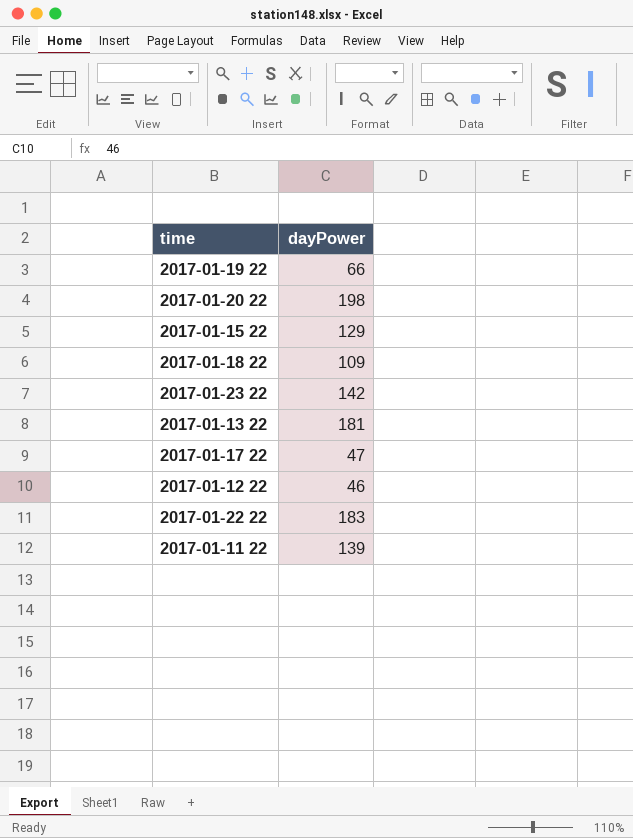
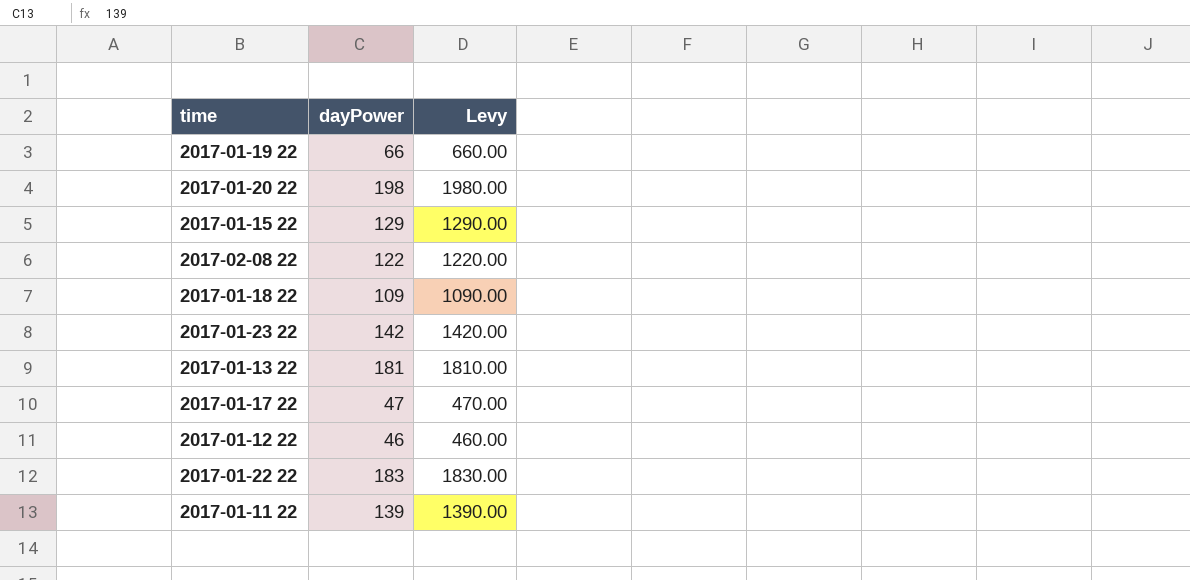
column Levy | formula: none -> [dayPower] * 10
row 2017-02-08 22: none -> 122 | 1220.00

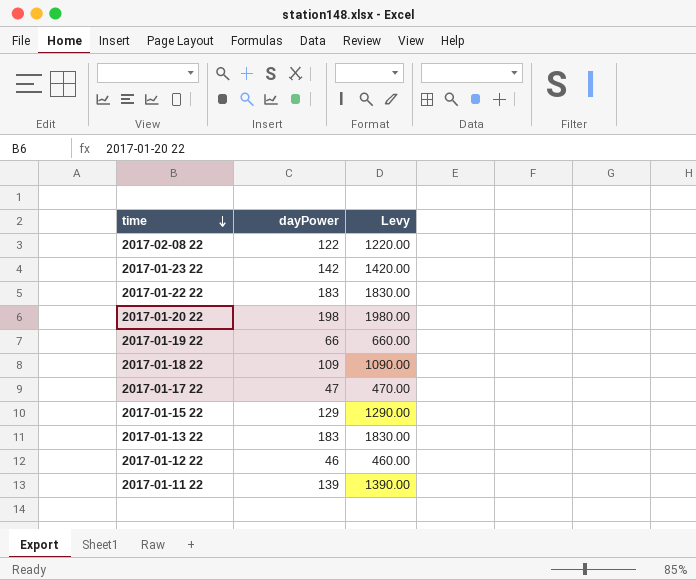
row order: none -> time descending
2017-01-13 22 | dayPower: 181 -> 183
2017-01-13 22 | Levy: 1810.00 -> 1830.00

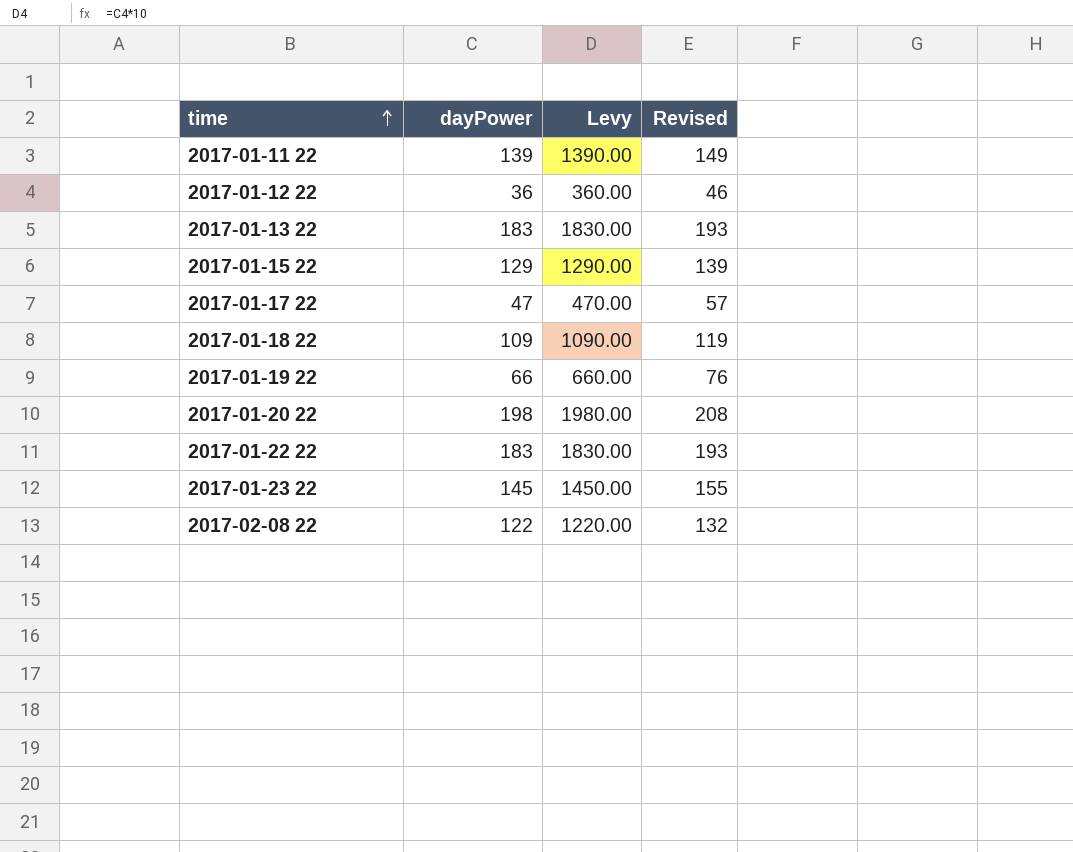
row order: time descending -> time ascending
column Revised | formula: none -> [dayPower] + 10
2017-01-12 22 | dayPower: 46 -> 36
2017-01-12 22 | Levy: 460.00 -> 360.00
2017-01-23 22 | dayPower: 142 -> 145
2017-01-23 22 | Levy: 1420.00 -> 1450.00

